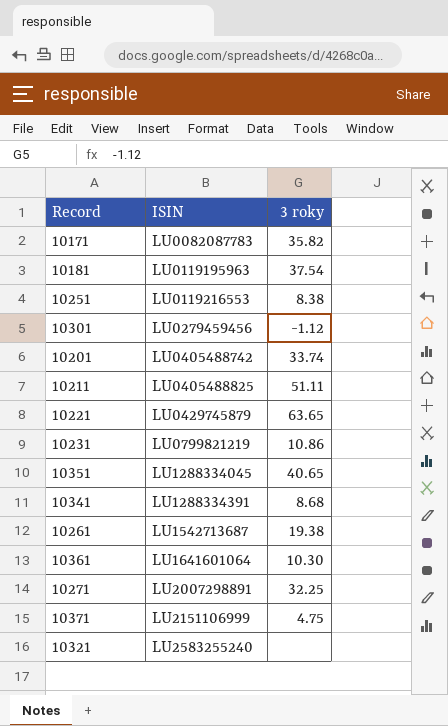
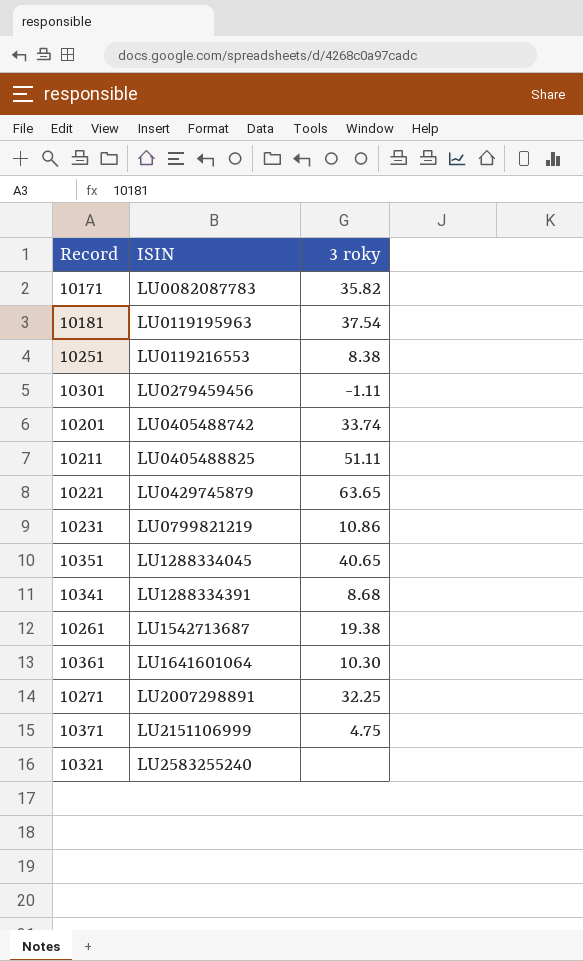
10301 | 3 roky: -1.12 -> -1.11

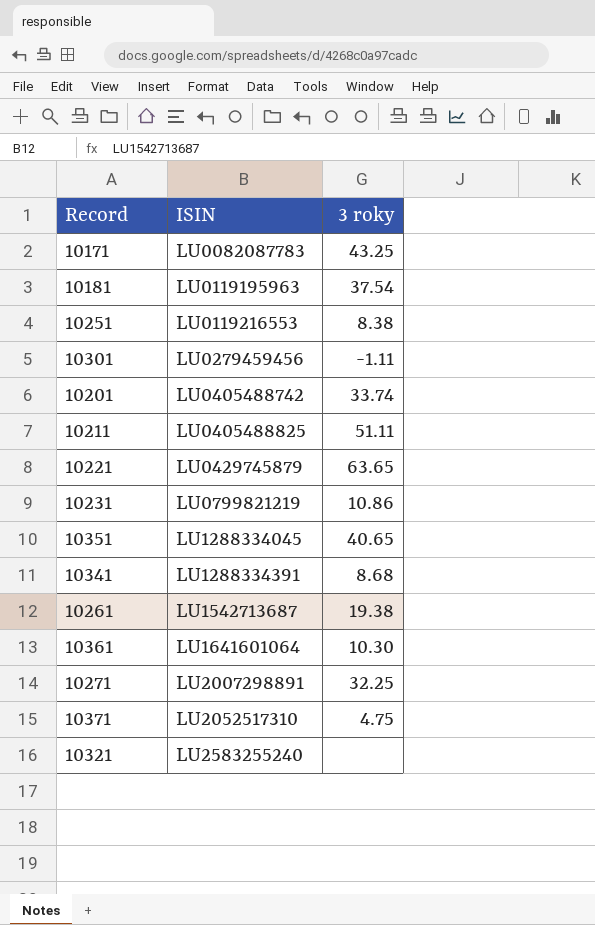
10171 | 3 roky: 35.82 -> 43.25
10371 | ISIN: LU2151106999 -> LU2052517310

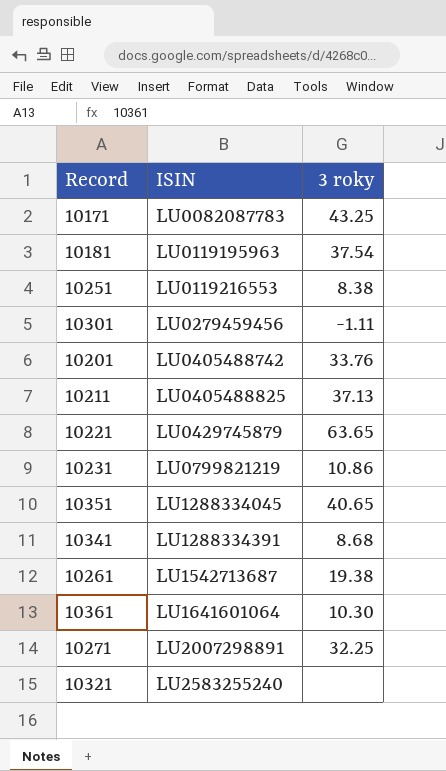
row 10371: LU2052517310 | 4.75 -> none
10201 | 3 roky: 33.74 -> 33.76
10211 | 3 roky: 51.11 -> 37.13

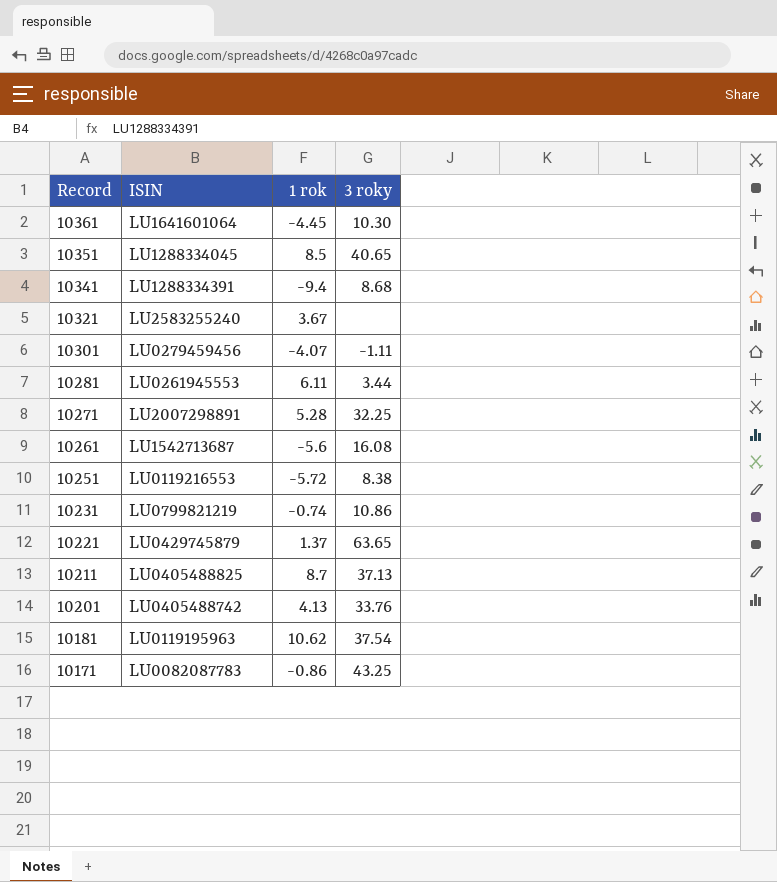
row order: ISIN ascending -> Record descending
column 1 rok | position: none -> 3
row 10281: none -> LU0261945553 | 6.11 | 3.44
10261 | 3 roky: 19.38 -> 16.08

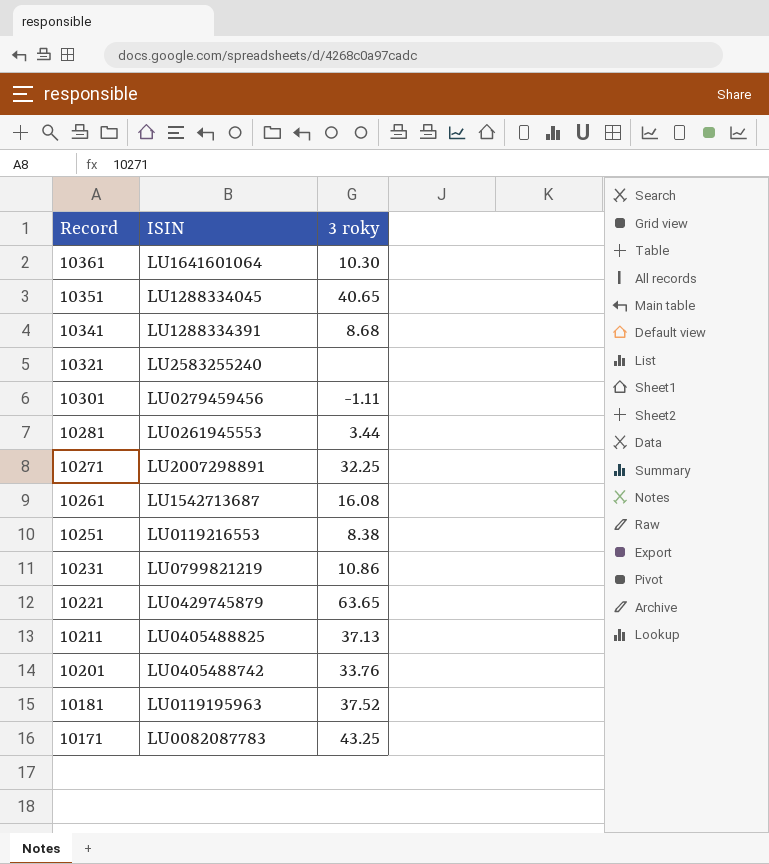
column 1 rok | position: 3 -> none
10181 | 3 roky: 37.54 -> 37.52

